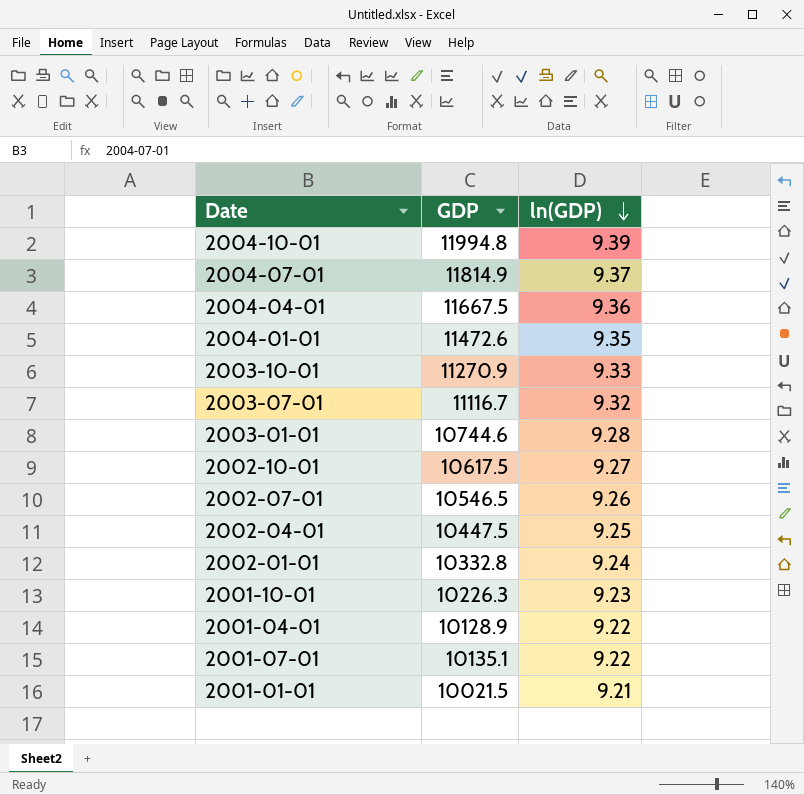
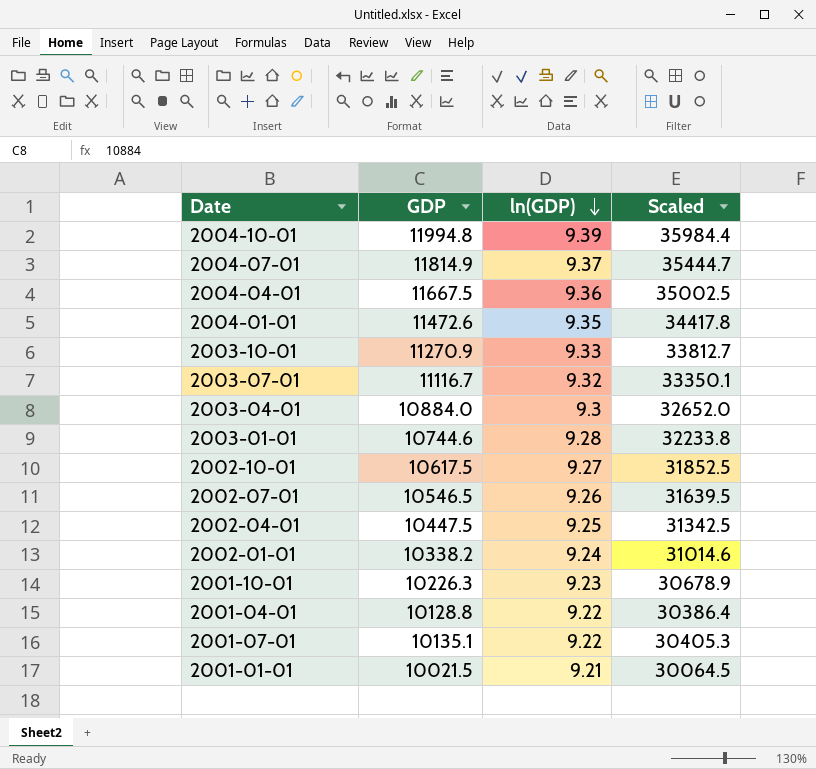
column Scaled | formula: none -> [GDP] * 3
row 2003-04-01: none -> 10884.0 | 9.3 | 32652.0
2002-01-01 | GDP: 10332.8 -> 10338.2
2001-04-01 | GDP: 10128.9 -> 10128.8

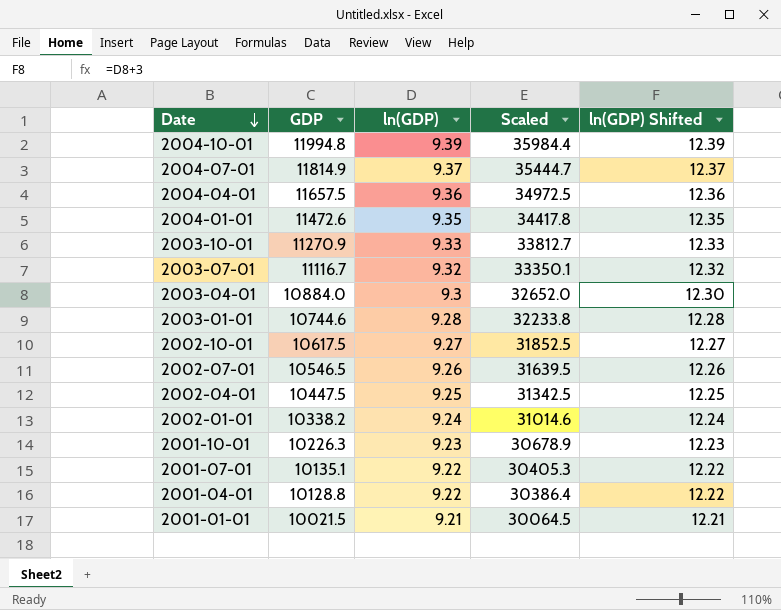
row order: ln(GDP) descending -> Date descending
column ln(GDP) Shifted | formula: none -> [ln(GDP)] + 3
2004-04-01 | GDP: 11667.5 -> 11657.5
2004-04-01 | Scaled: 35002.5 -> 34972.5

